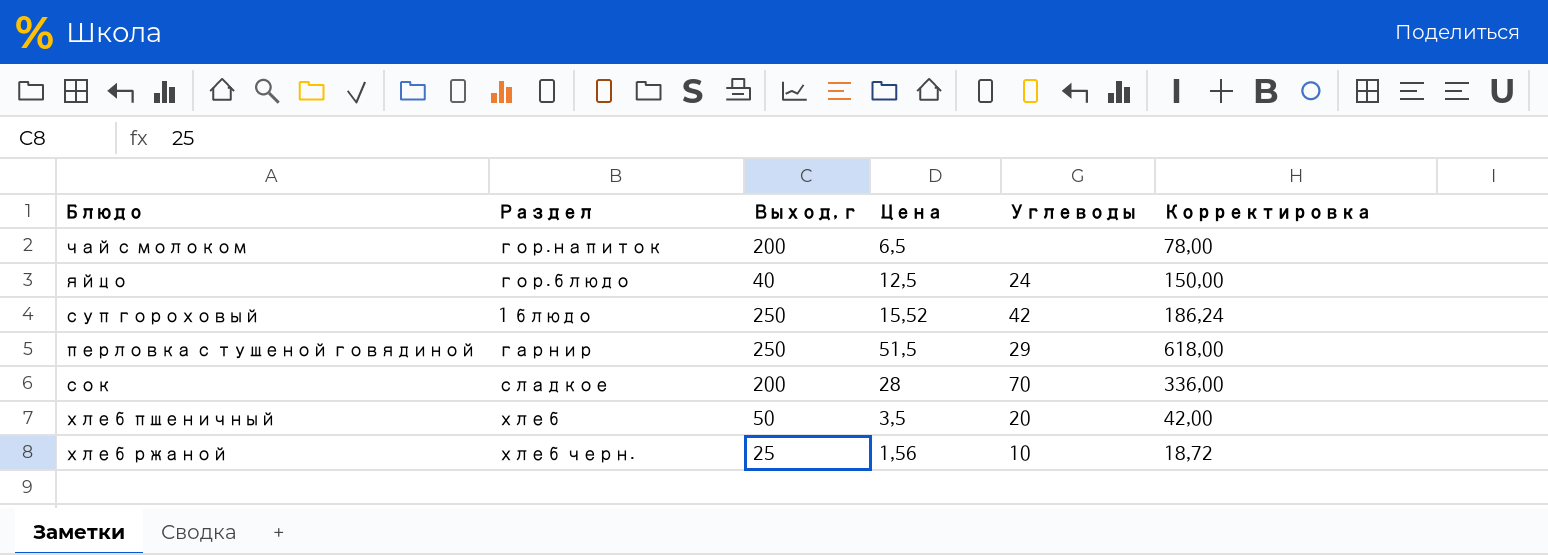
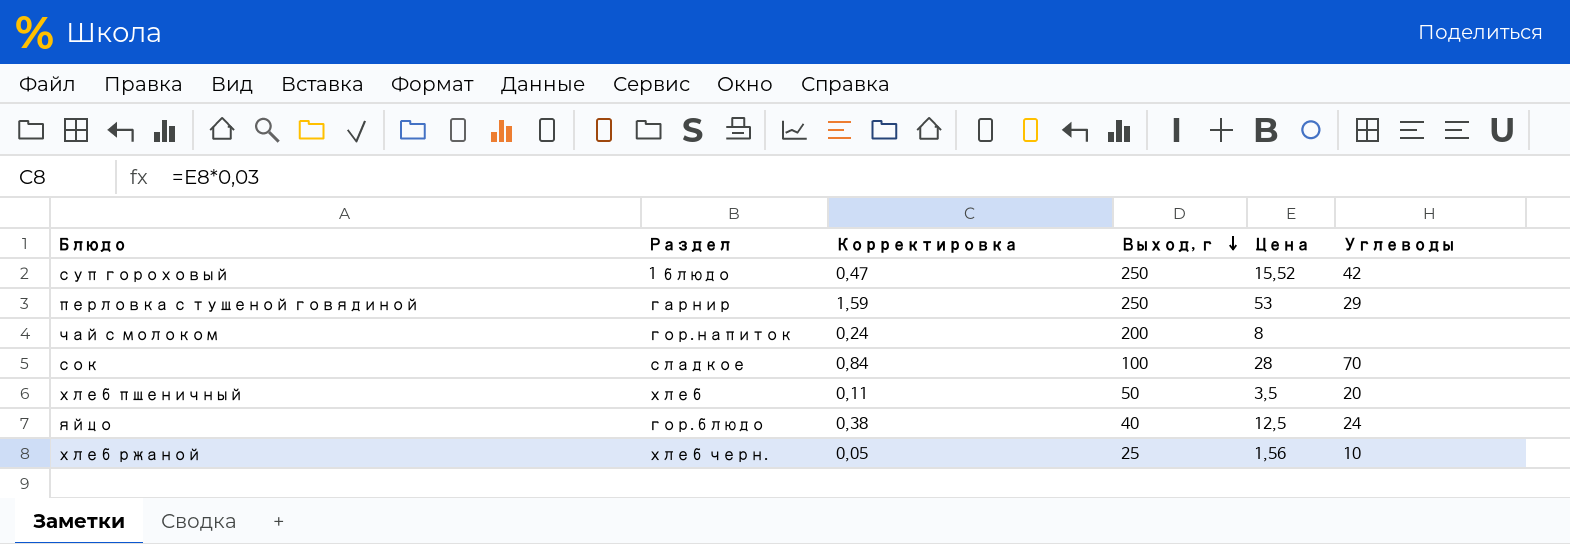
row order: none -> Выход, г descending
column Корректировка | formula: [Цена] * 12 -> [Цена] * 0,03
column Корректировка | position: 6 -> 3
перловка с тушеной говядиной | Цена: 51,5 -> 53
чай с молоком | Цена: 6,5 -> 8
сок | Выход, г: 200 -> 100

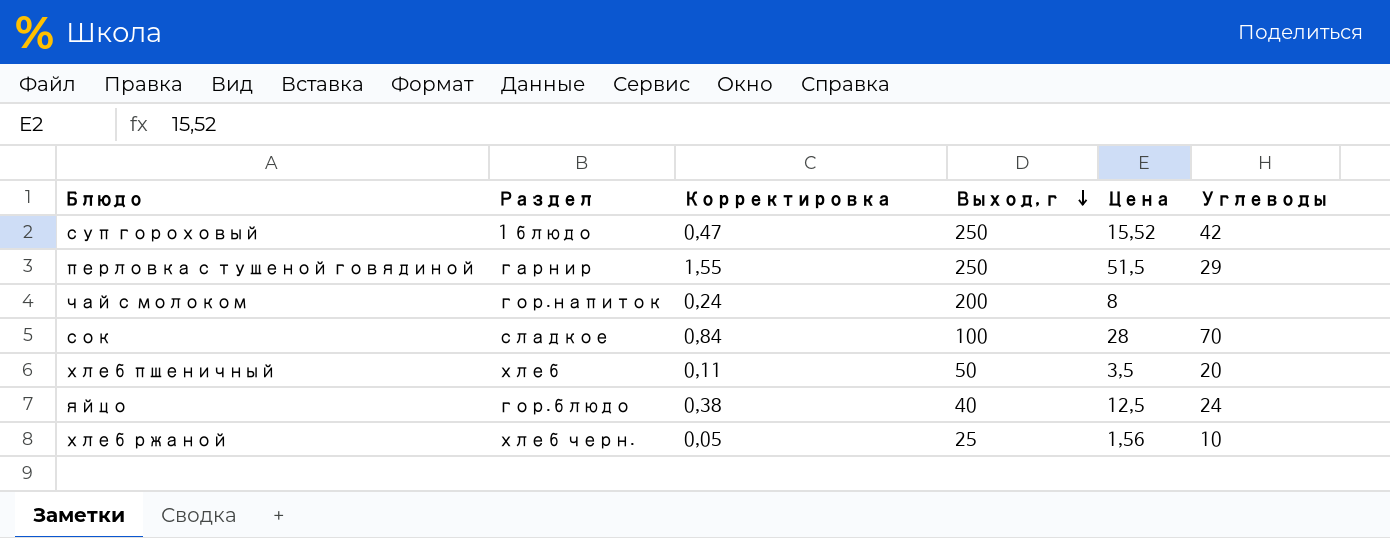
перловка с тушеной говядиной | Корректировка: 1,59 -> 1,55
перловка с тушеной говядиной | Цена: 53 -> 51,5

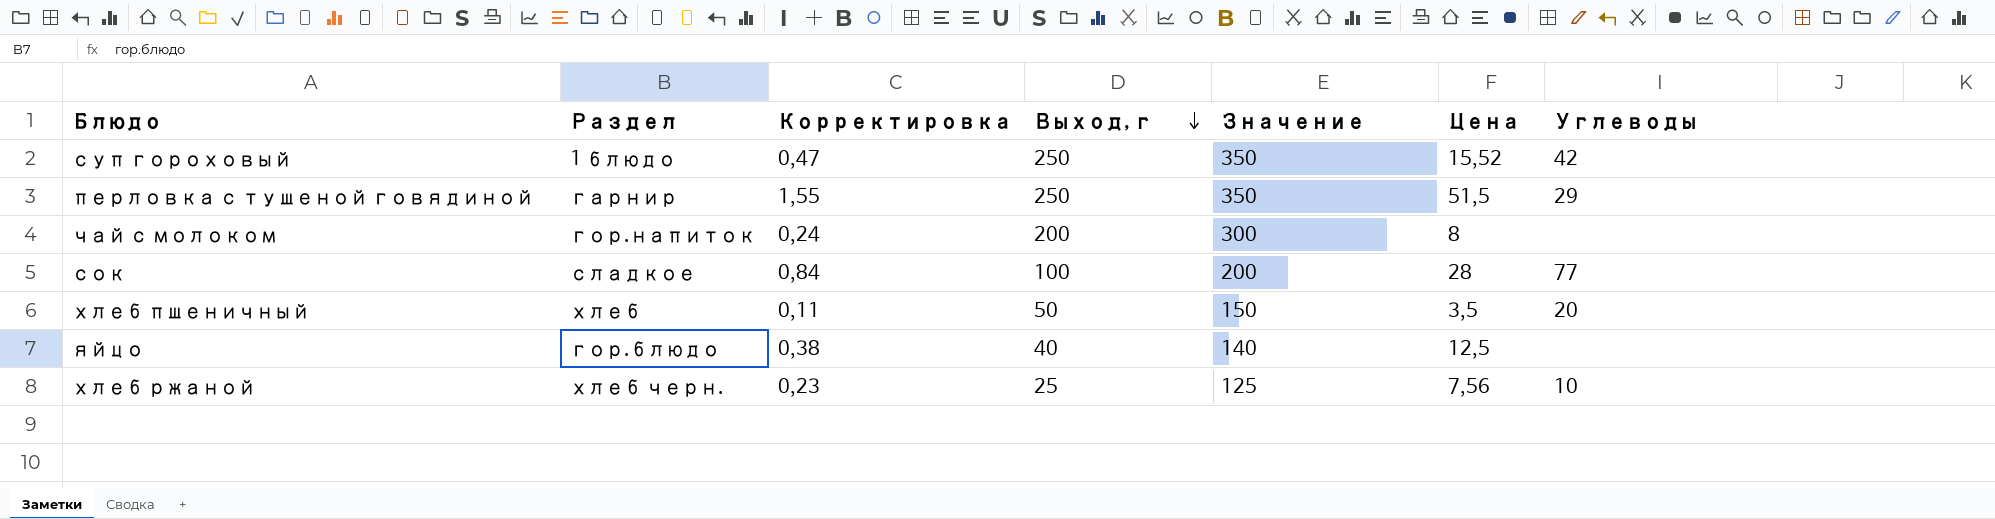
column Значение | formula: none -> [Выход, г] + 100
сок | Углеводы: 70 -> 77
яйцо | Углеводы: 24 -> none
хлеб ржаной | Корректировка: 0,05 -> 0,23
хлеб ржаной | Цена: 1,56 -> 7,56

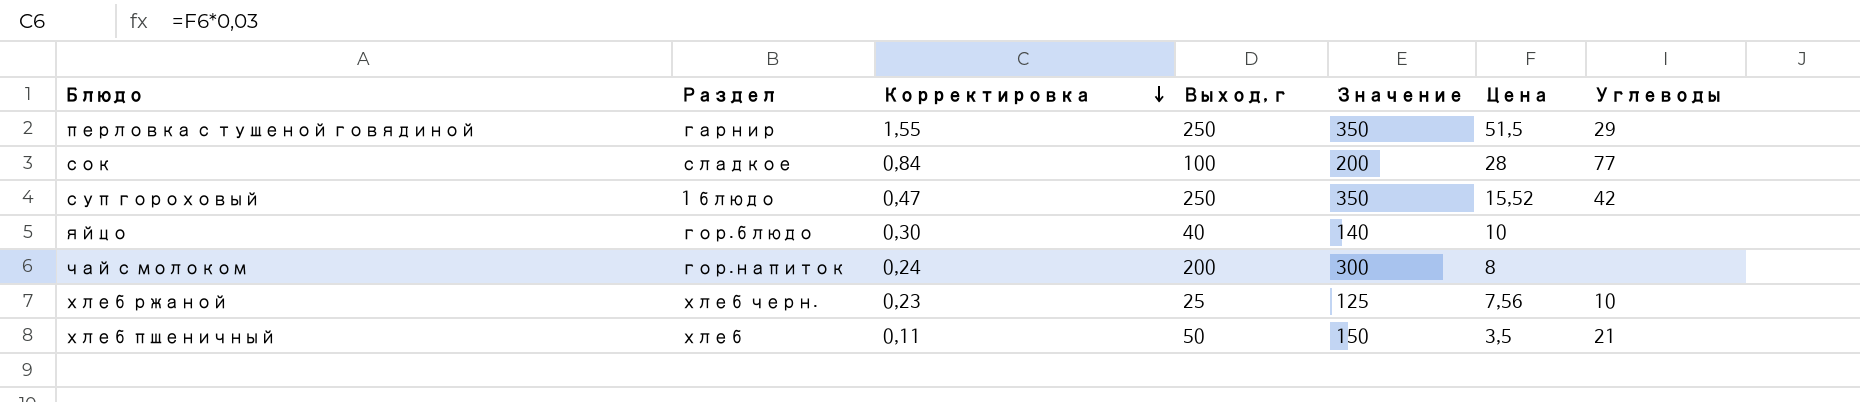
row order: Выход, г descending -> Корректировка descending
яйцо | Корректировка: 0,38 -> 0,30
яйцо | Цена: 12,5 -> 10
хлеб пшеничный | Углеводы: 20 -> 21

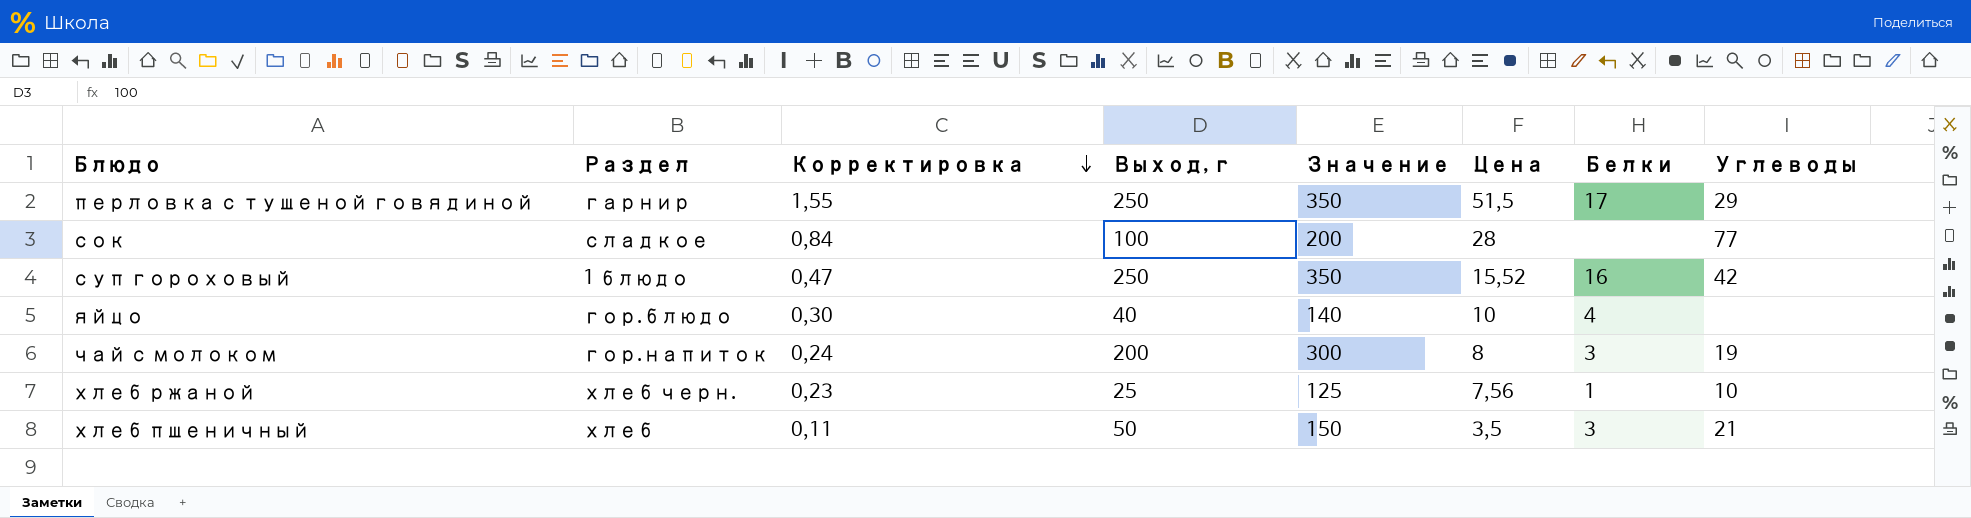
column Белки | position: none -> 7
чай с молоком | Углеводы: none -> 19

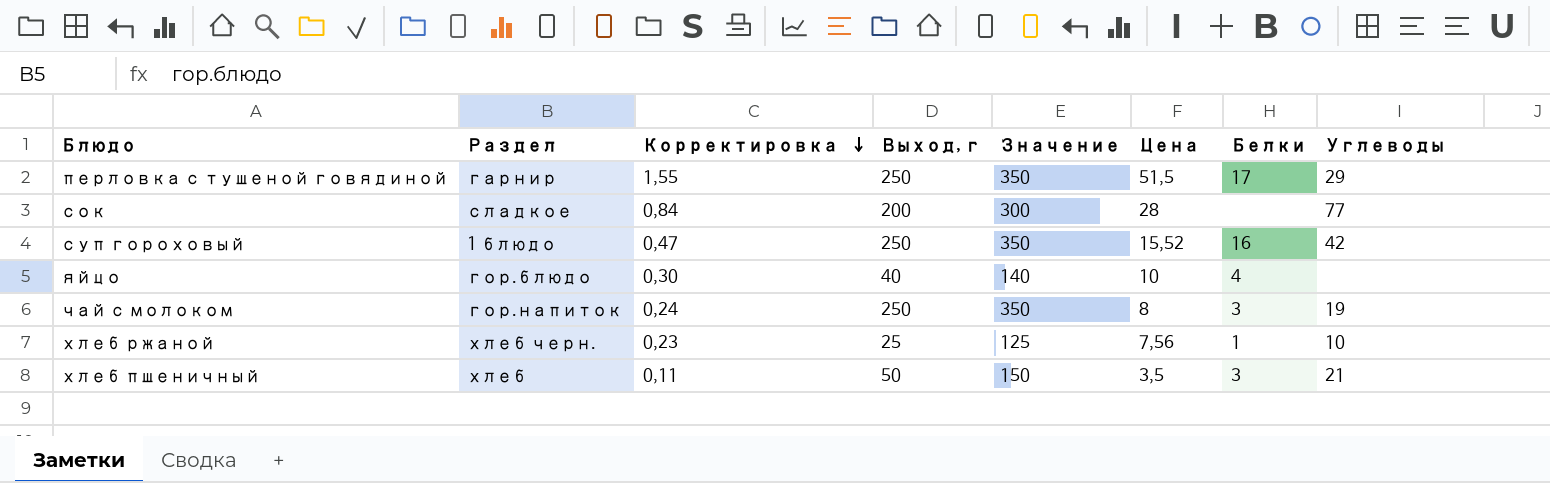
сок | Выход, г: 100 -> 200
сок | Значение: 200 -> 300
чай с молоком | Выход, г: 200 -> 250
чай с молоком | Значение: 300 -> 350

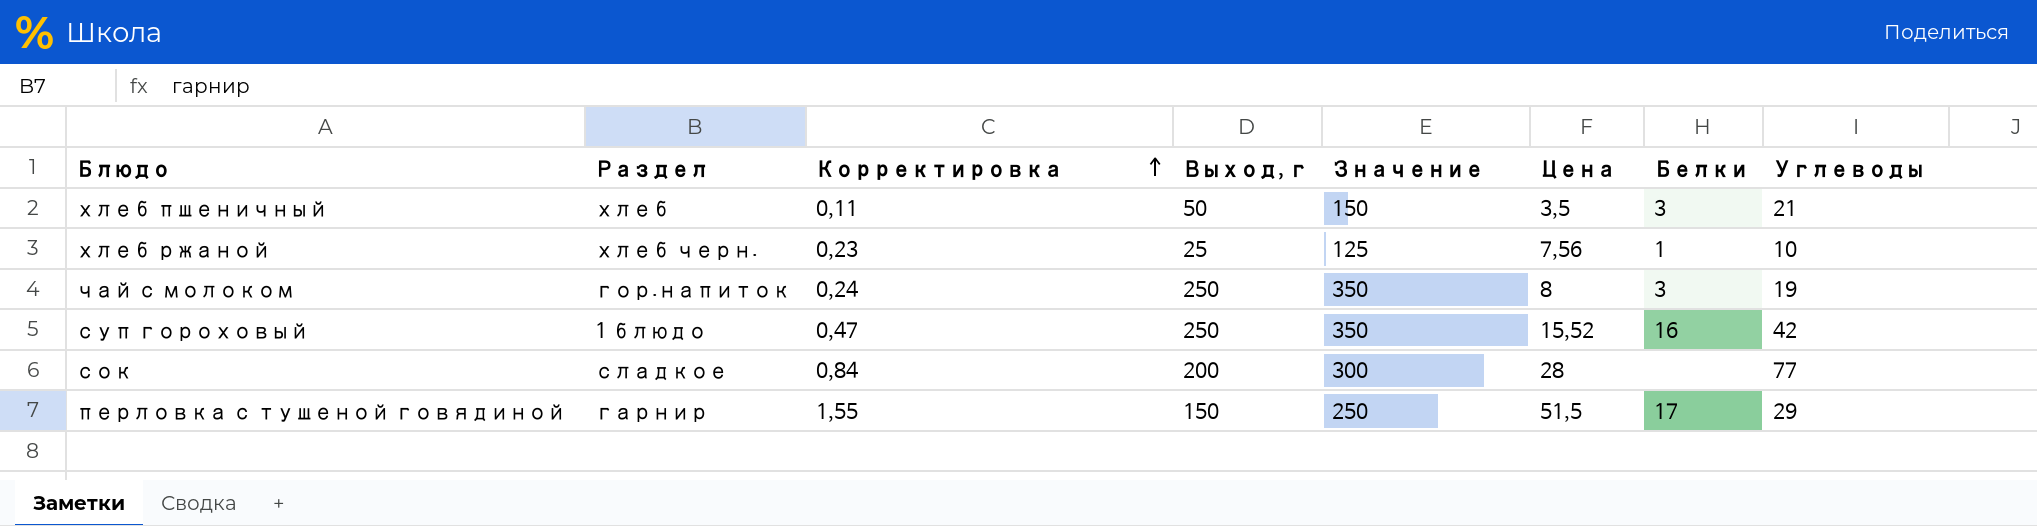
row order: Корректировка descending -> Корректировка ascending
row яйцо: гор.блюдо | 0,30 | 40 | 140 | 10 | 4 | none -> none
перловка с тушеной говядиной | Выход, г: 250 -> 150
перловка с тушеной говядиной | Значение: 350 -> 250

